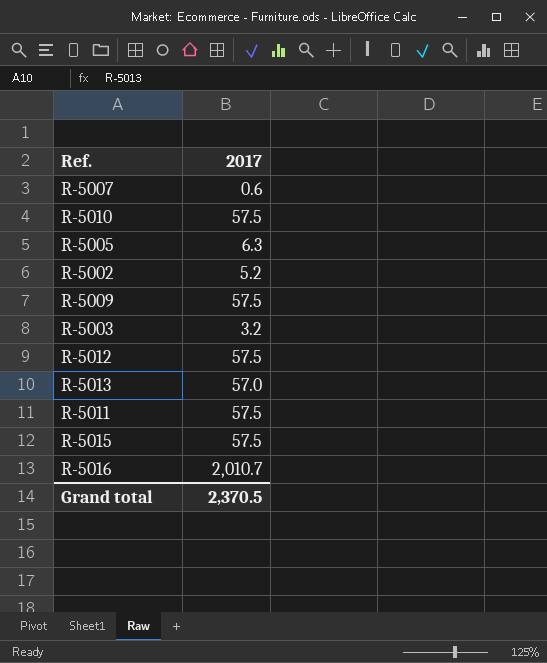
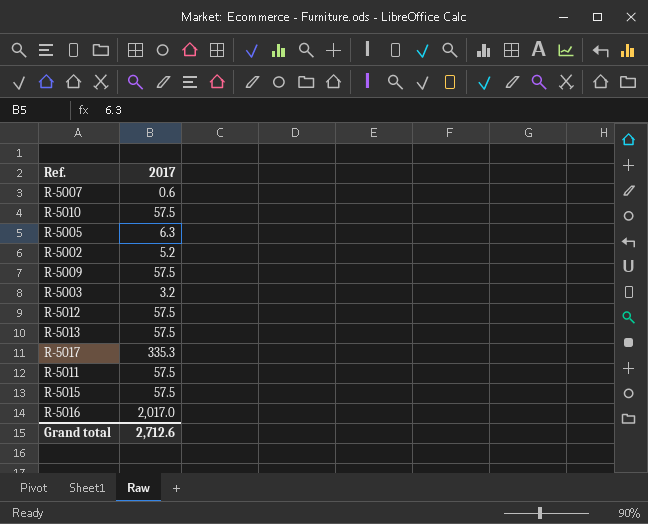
R-5013 | 2017: 57.0 -> 57.5
row R-5017: none -> 335.3
R-5016 | 2017: 2,010.7 -> 2,017.0
Grand total | 2017: 2,370.5 -> 2,712.6

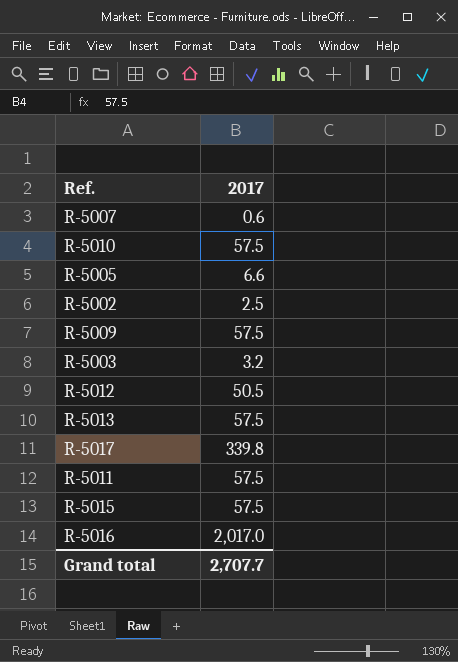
R-5005 | 2017: 6.3 -> 6.6
R-5002 | 2017: 5.2 -> 2.5
R-5012 | 2017: 57.5 -> 50.5
R-5017 | 2017: 335.3 -> 339.8
Grand total | 2017: 2,712.6 -> 2,707.7

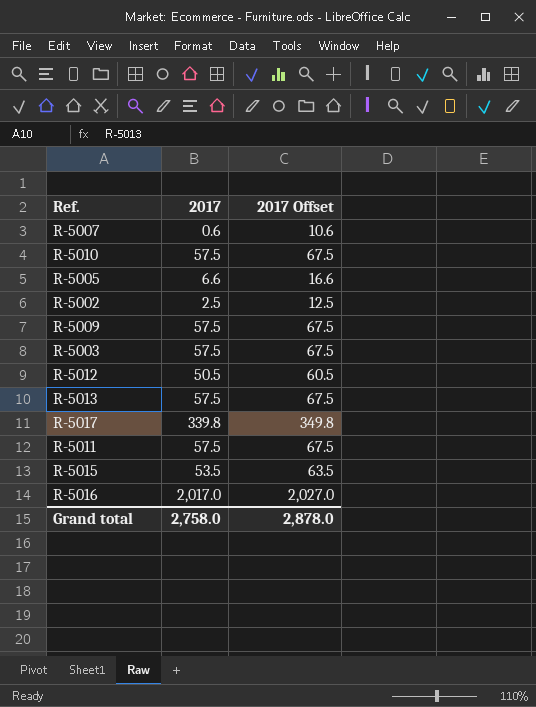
column 2017 Offset | formula: none -> [2017] + 10
R-5003 | 2017: 3.2 -> 57.5
R-5015 | 2017: 57.5 -> 53.5
Grand total | 2017: 2,707.7 -> 2,758.0

